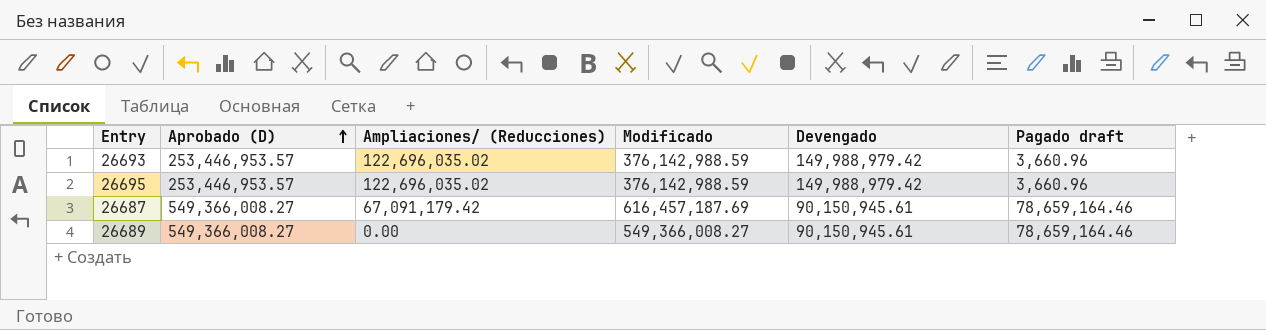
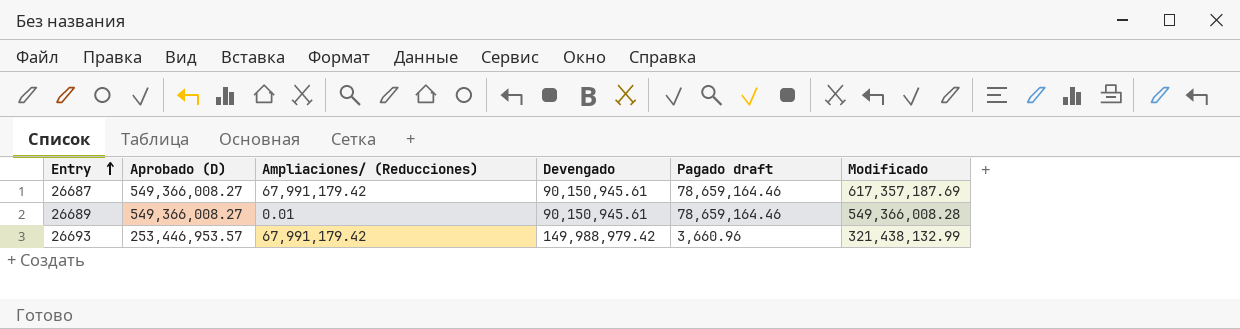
row order: Aprobado (D) ascending -> Entry ascending
column Modificado | position: 4 -> 6
row 26695: 253,446,953.57 | 122,696,035.02 | 376,142,988.59 | 149,988,979.42 | 3,660.96 -> none
26687 | Ampliaciones/ (Reducciones): 67,091,179.42 -> 67,991,179.42
26687 | Modificado: 616,457,187.69 -> 617,357,187.69
26689 | Ampliaciones/ (Reducciones): 0.00 -> 0.01
26689 | Modificado: 549,366,008.27 -> 549,366,008.28
26693 | Ampliaciones/ (Reducciones): 122,696,035.02 -> 67,991,179.42
26693 | Modificado: 376,142,988.59 -> 321,438,132.99

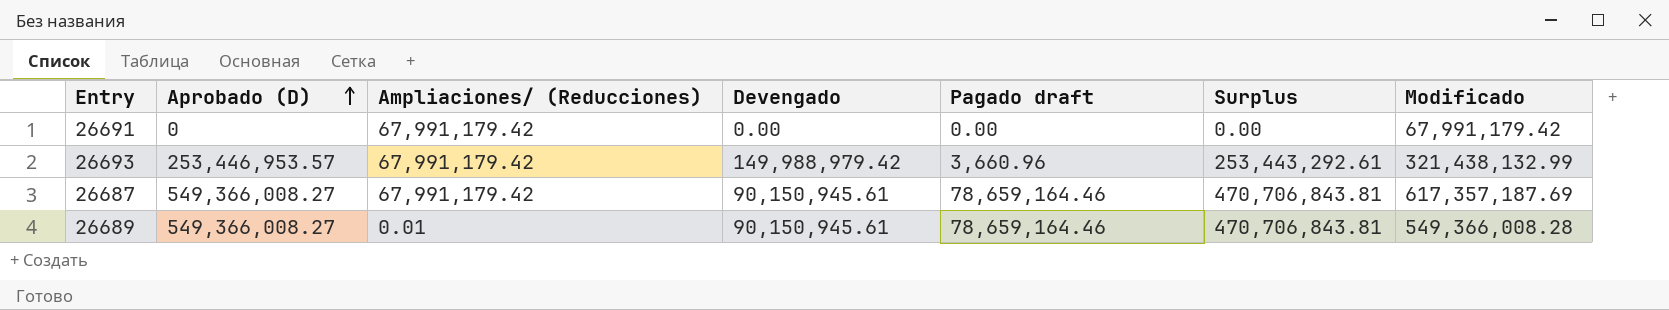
row order: Entry ascending -> Aprobado (D) ascending
column Surplus | formula: none -> [Aprobado (D)] - [Pagado draft]
row 26691: none -> 0 | 67,991,179.42 | 0.00 | 0.00 | 0.00 | 67,991,179.42

